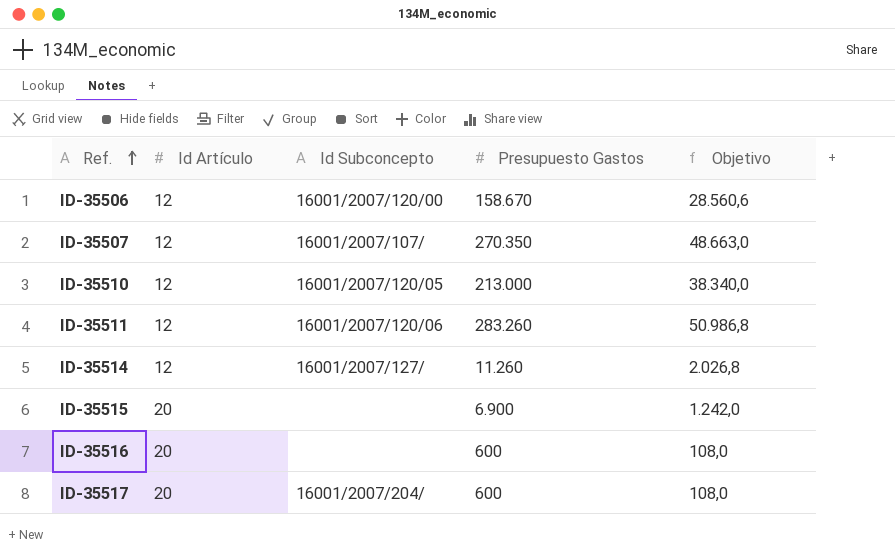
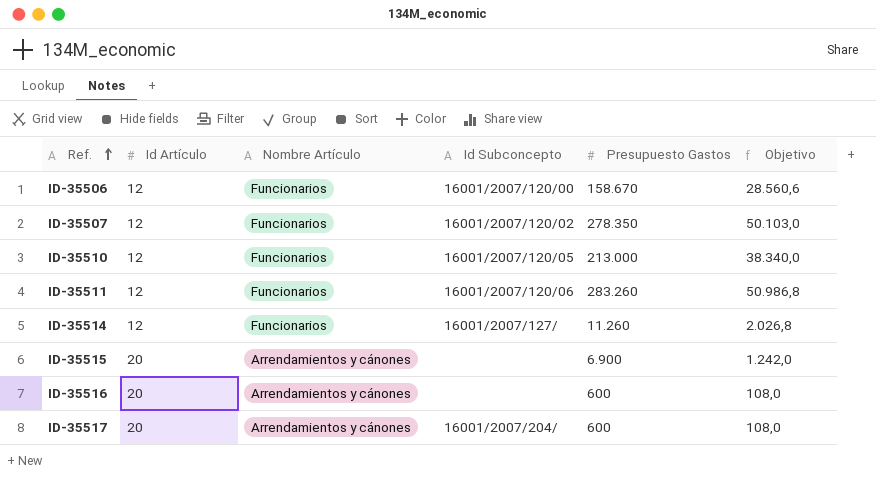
column Nombre Artículo | position: none -> 3
ID-35507 | Id Subconcepto: 16001/2007/107/ -> 16001/2007/120/02
ID-35507 | Presupuesto Gastos: 270.350 -> 278.350
ID-35507 | Objetivo: 48.663,0 -> 50.103,0

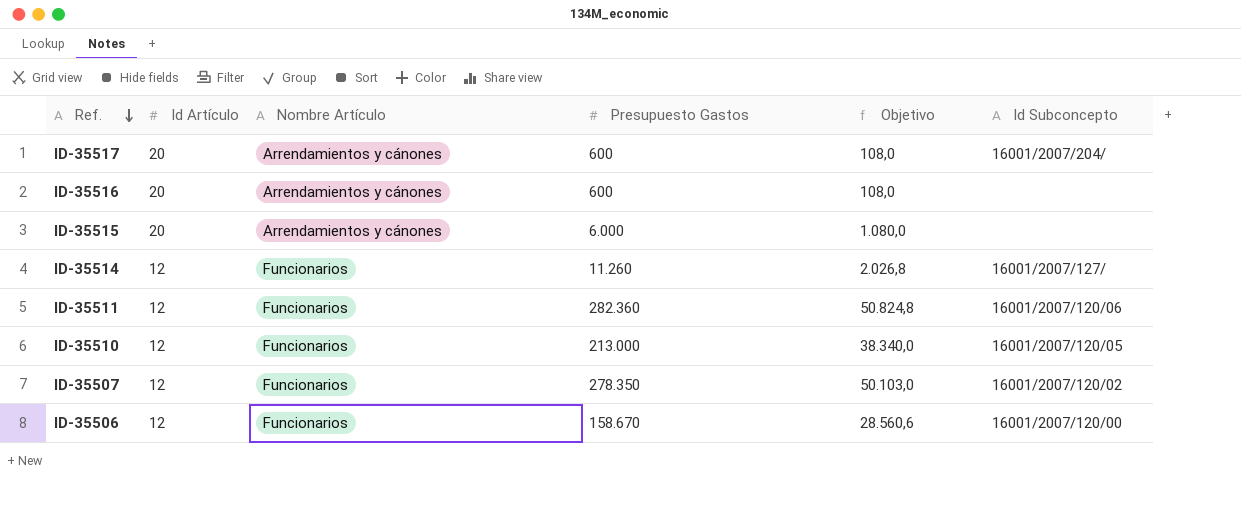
row order: Ref. ascending -> Ref. descending
column Id Subconcepto | position: 4 -> 6
ID-35515 | Presupuesto Gastos: 6.900 -> 6.000
ID-35515 | Objetivo: 1.242,0 -> 1.080,0
ID-35511 | Presupuesto Gastos: 283.260 -> 282.360
ID-35511 | Objetivo: 50.986,8 -> 50.824,8

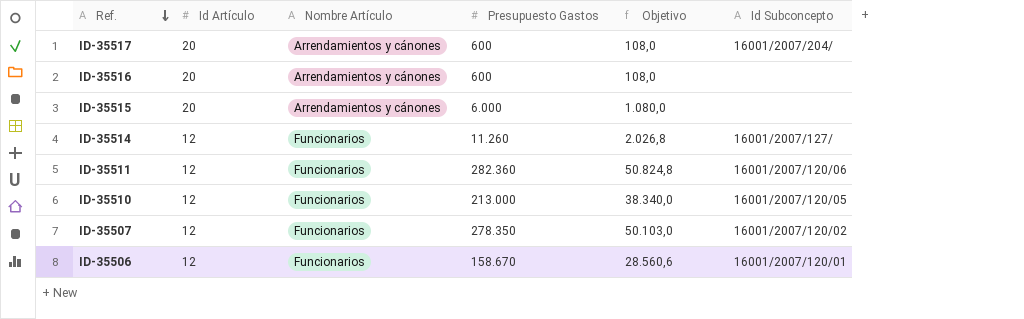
ID-35506 | Id Subconcepto: 16001/2007/120/00 -> 16001/2007/120/01

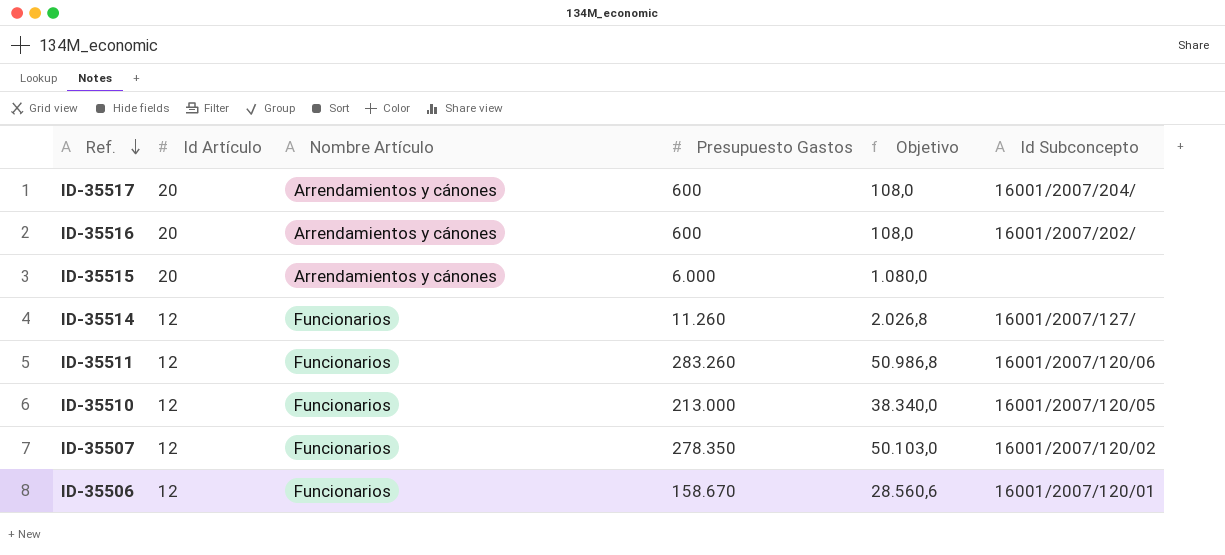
ID-35516 | Id Subconcepto: none -> 16001/2007/202/
ID-35511 | Presupuesto Gastos: 282.360 -> 283.260
ID-35511 | Objetivo: 50.824,8 -> 50.986,8

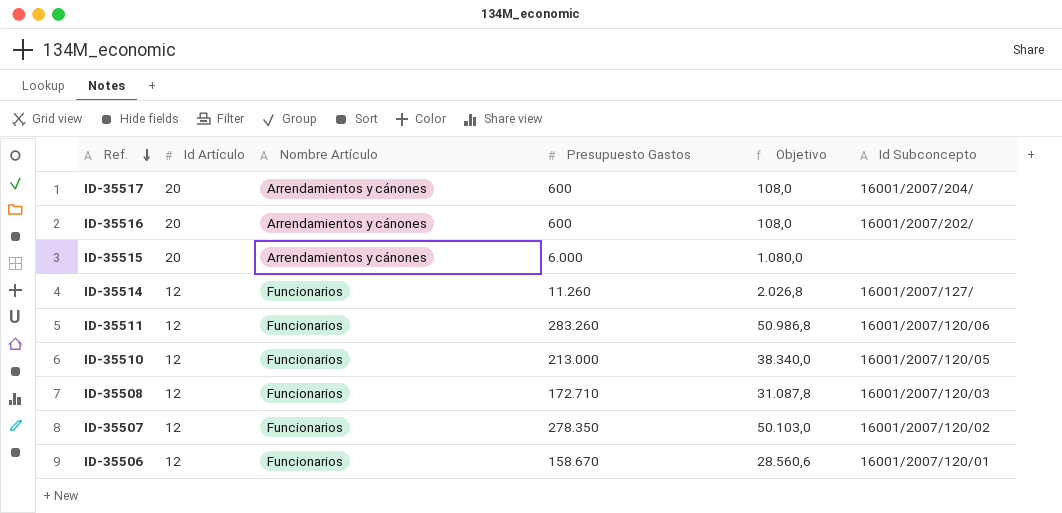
row ID-35508: none -> 12 | Funcionarios | 172.710 | 31.087,8 | 16001/2007/120/03

